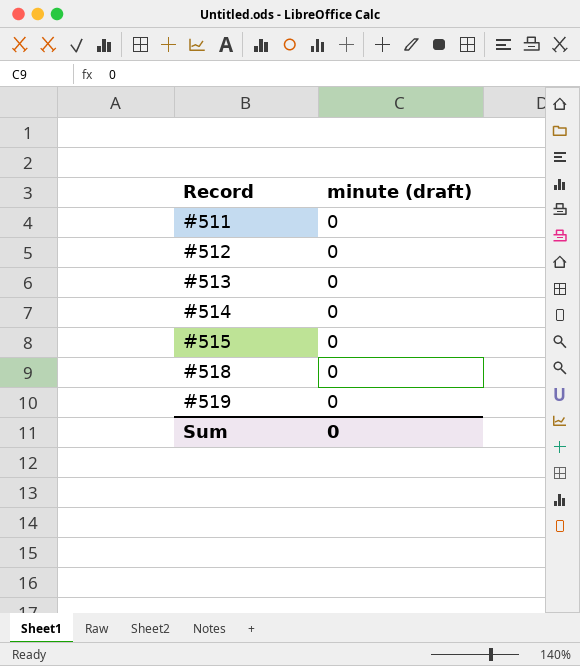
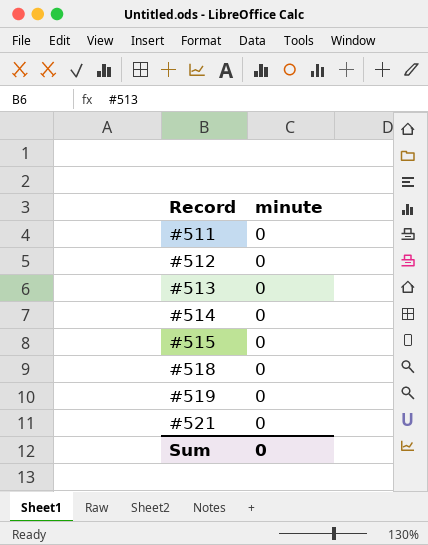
column name: minute (draft) -> minute
row #521: none -> 0

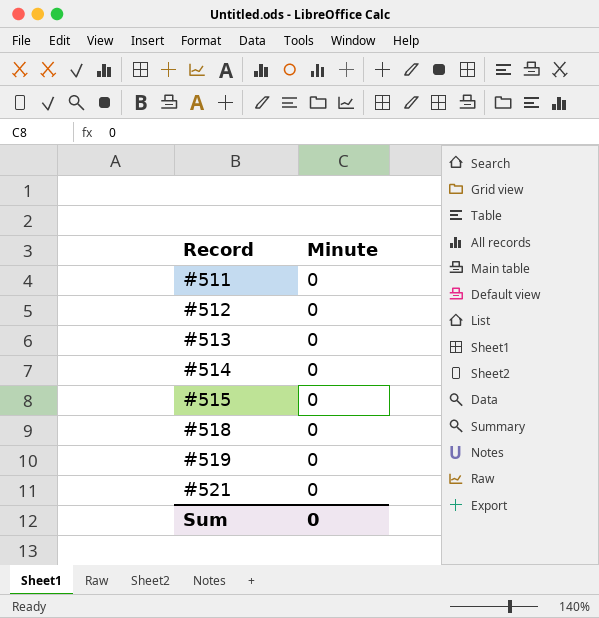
column name: minute -> Minute

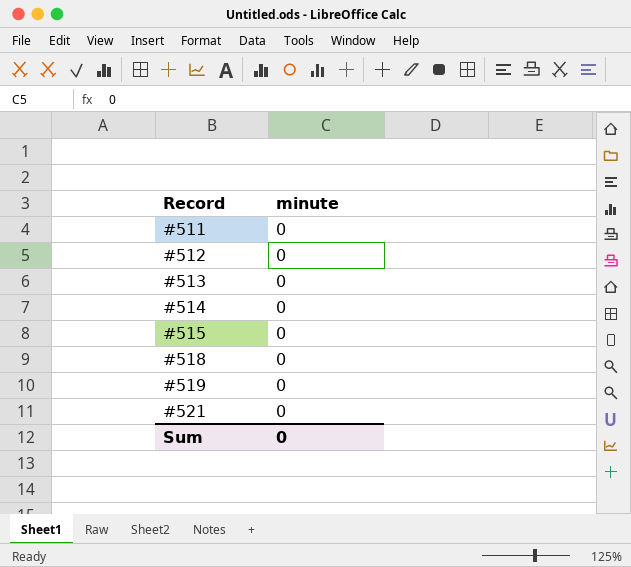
column name: Minute -> minute

